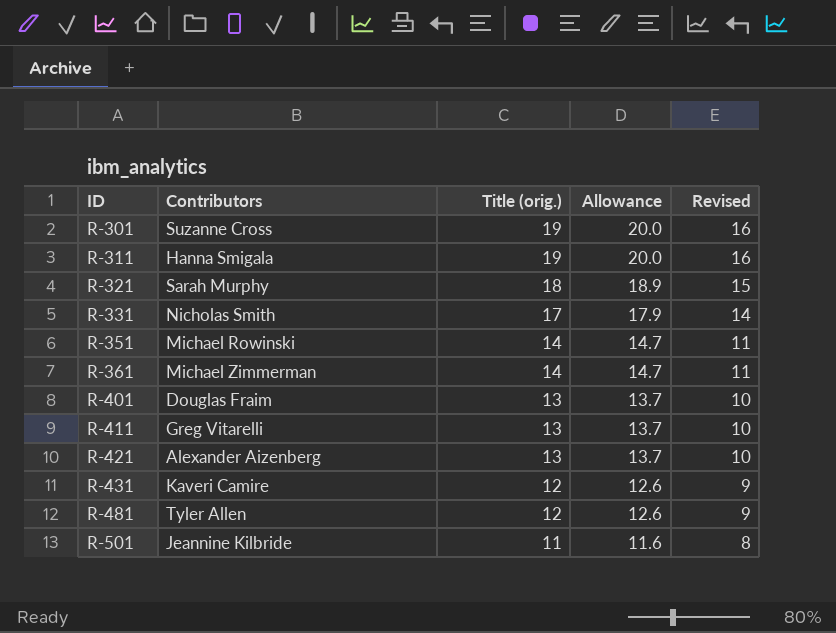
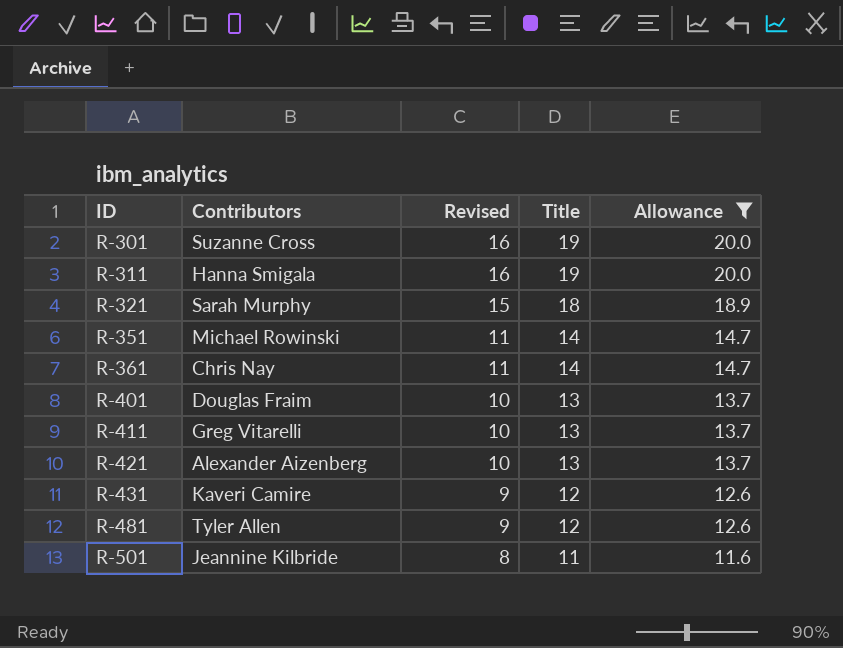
filter: none -> Allowance != 17.9
column Revised | position: 5 -> 3
column name: Title (orig.) -> Title
R-361 | Contributors: Michael Zimmerman -> Chris Nay

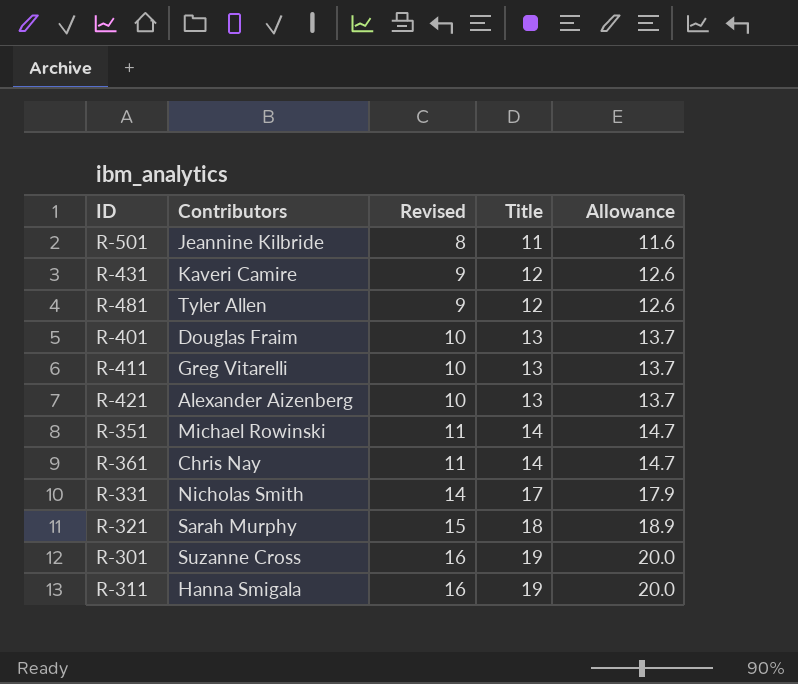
filter: Allowance != 17.9 -> none
row order: ID ascending -> Revised ascending

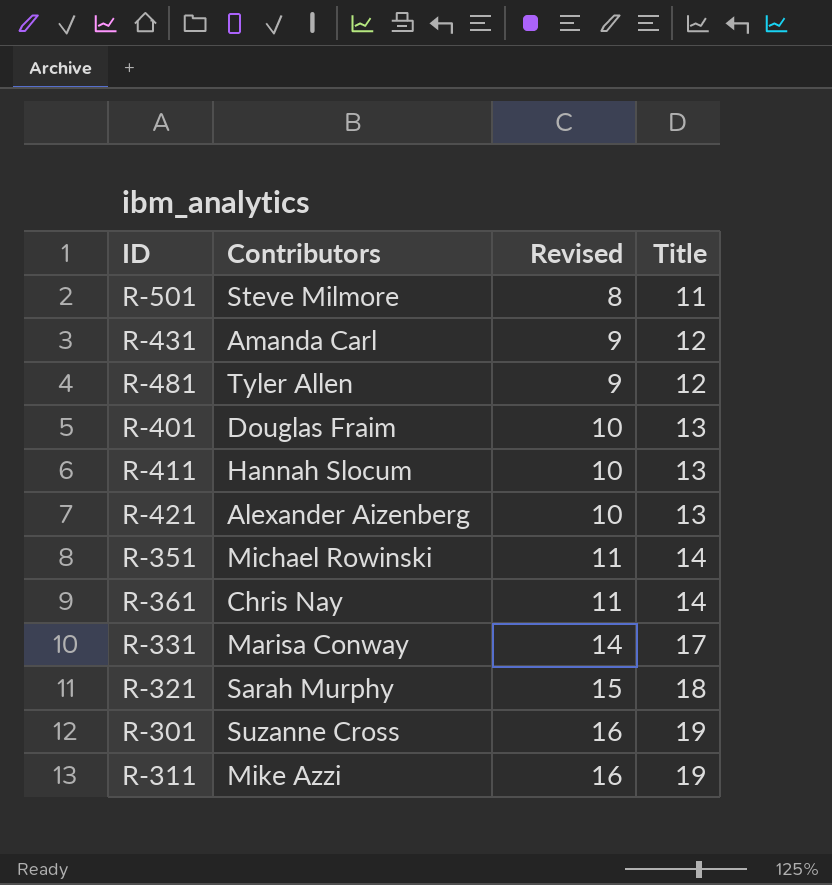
column Allowance | formula: [Title] * 1.05 -> none
R-501 | Contributors: Jeannine Kilbride -> Steve Milmore
R-431 | Contributors: Kaveri Camire -> Amanda Carl
R-411 | Contributors: Greg Vitarelli -> Hannah Slocum
R-331 | Contributors: Nicholas Smith -> Marisa Conway
R-311 | Contributors: Hanna Smigala -> Mike Azzi

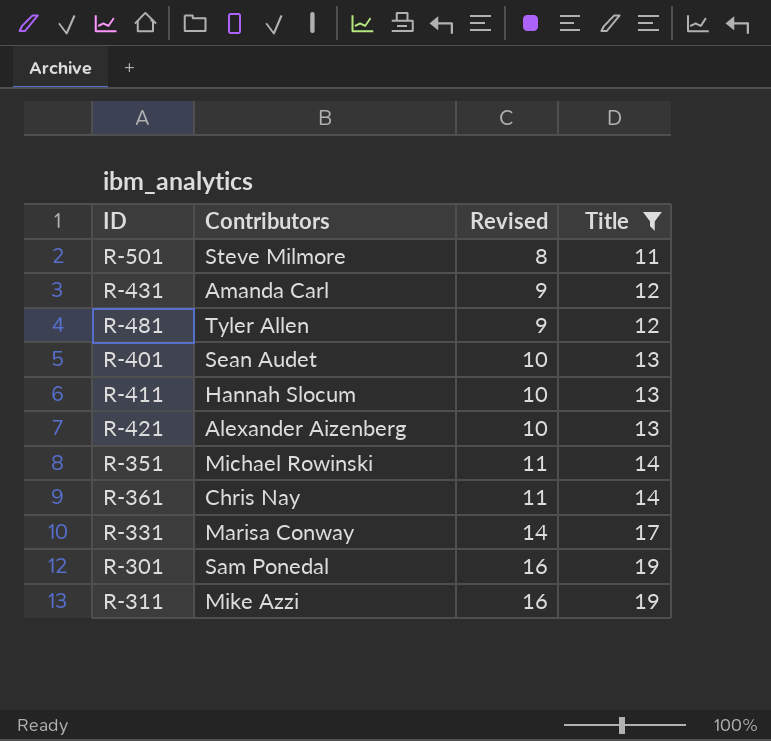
filter: none -> Title != 18
R-401 | Contributors: Douglas Fraim -> Sean Audet
R-301 | Contributors: Suzanne Cross -> Sam Ponedal

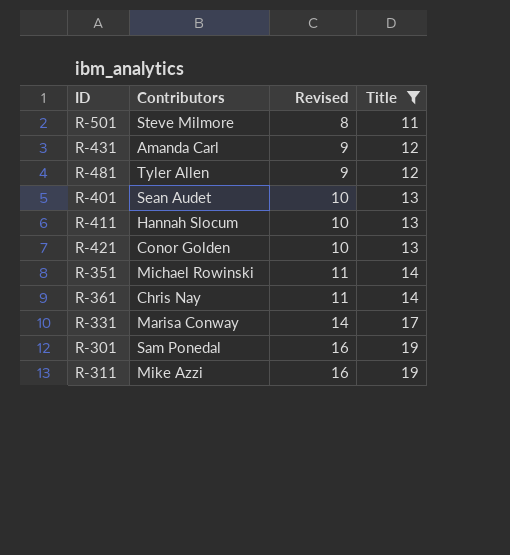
R-421 | Contributors: Alexander Aizenberg -> Conor Golden

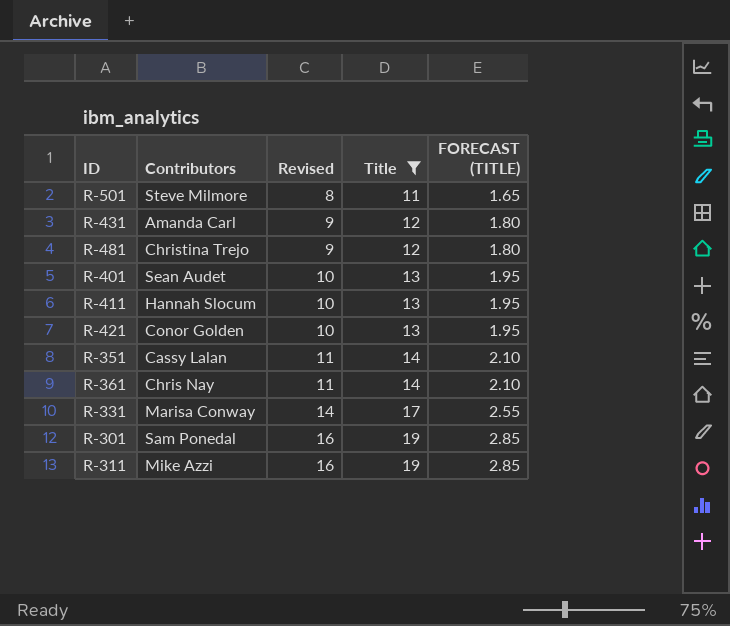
column FORECAST (TITLE) | formula: none -> [Title] * 0.15
R-481 | Contributors: Tyler Allen -> Christina Trejo
R-351 | Contributors: Michael Rowinski -> Cassy Lalan

